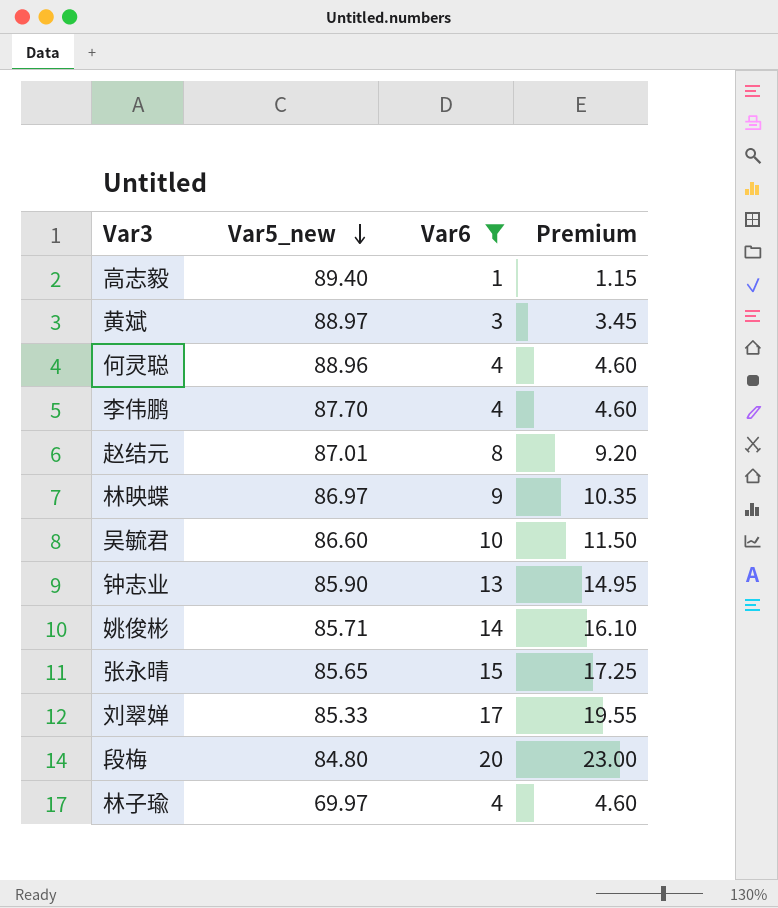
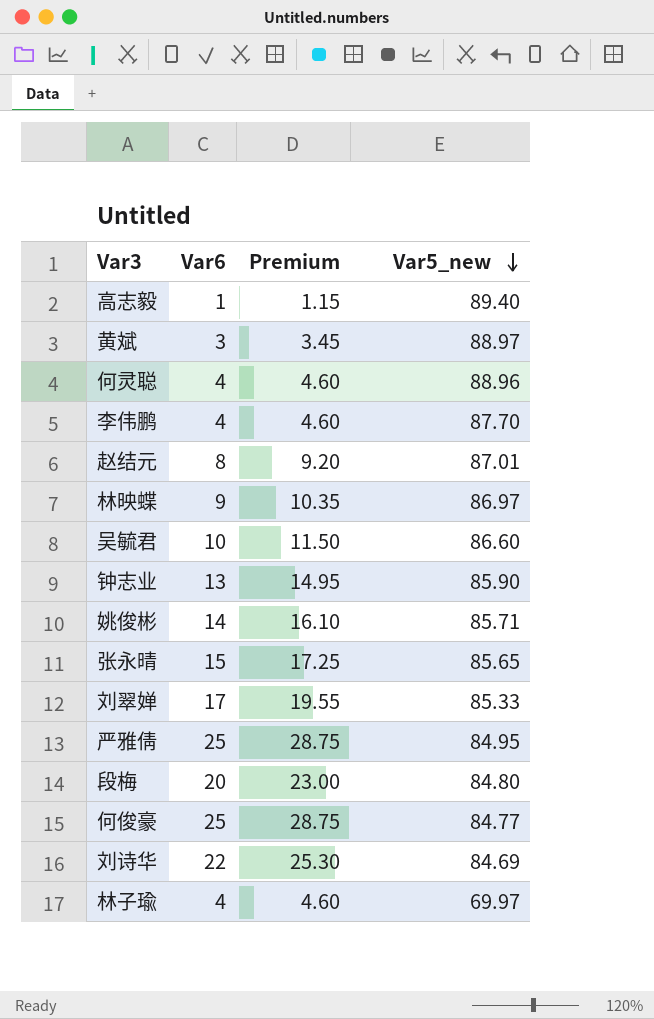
filter: Var6 <= 20 -> none
column Var5_new | position: 2 -> 4

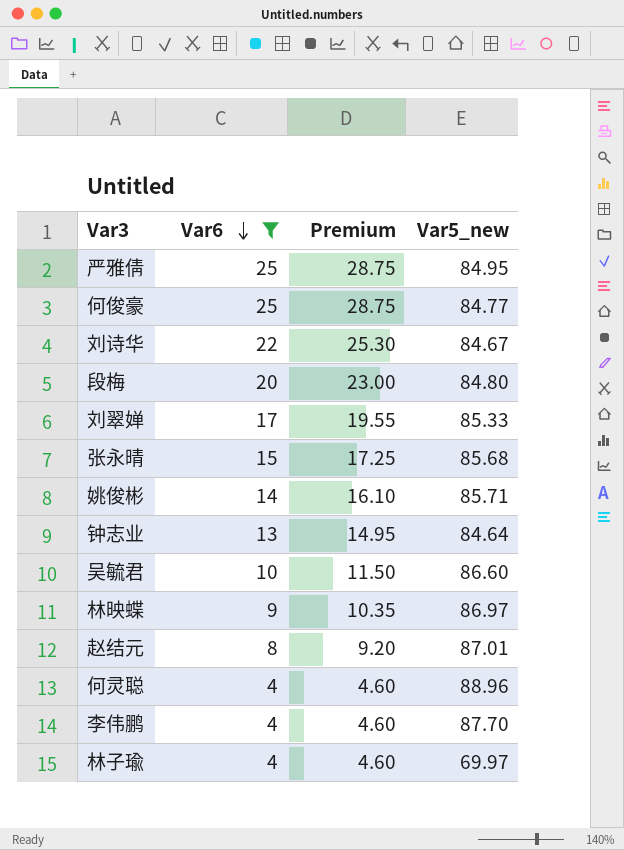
filter: none -> Var6 >= 4
row order: Var5_new descending -> Var6 descending
刘诗华 | Var5_new: 84.69 -> 84.67
张永晴 | Var5_new: 85.65 -> 85.68
钟志业 | Var5_new: 85.90 -> 84.64

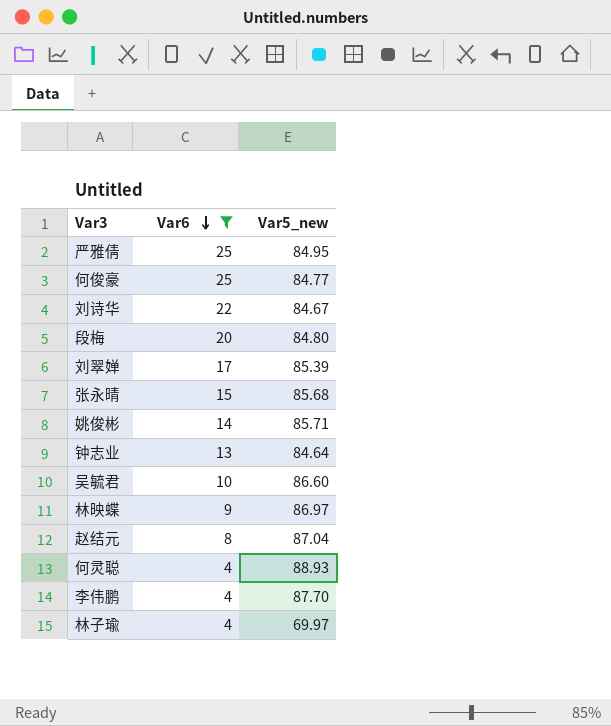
column Premium | formula: [Var6] * 1.15 -> none
刘翠婵 | Var5_new: 85.33 -> 85.39
赵结元 | Var5_new: 87.01 -> 87.04
何灵聪 | Var5_new: 88.96 -> 88.93

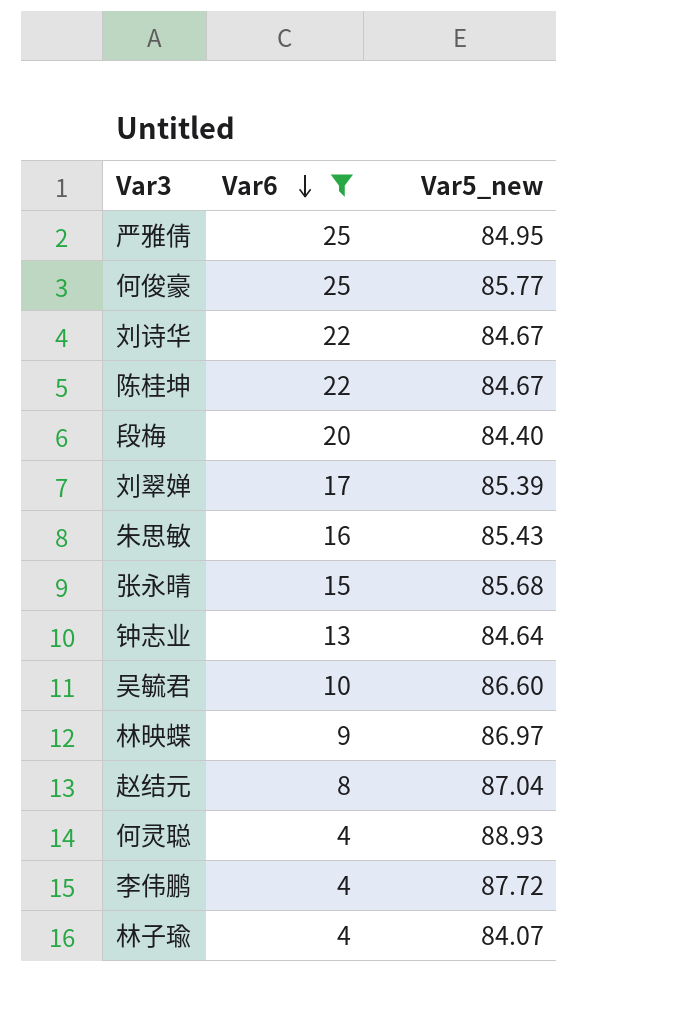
row 姚俊彬: 14 | 85.71 -> none
何俊豪 | Var5_new: 84.77 -> 85.77
row 陈桂坤: none -> 22 | 84.67
段梅 | Var5_new: 84.80 -> 84.40
row 朱思敏: none -> 16 | 85.43
李伟鹏 | Var5_new: 87.70 -> 87.72
林子瑜 | Var5_new: 69.97 -> 84.07

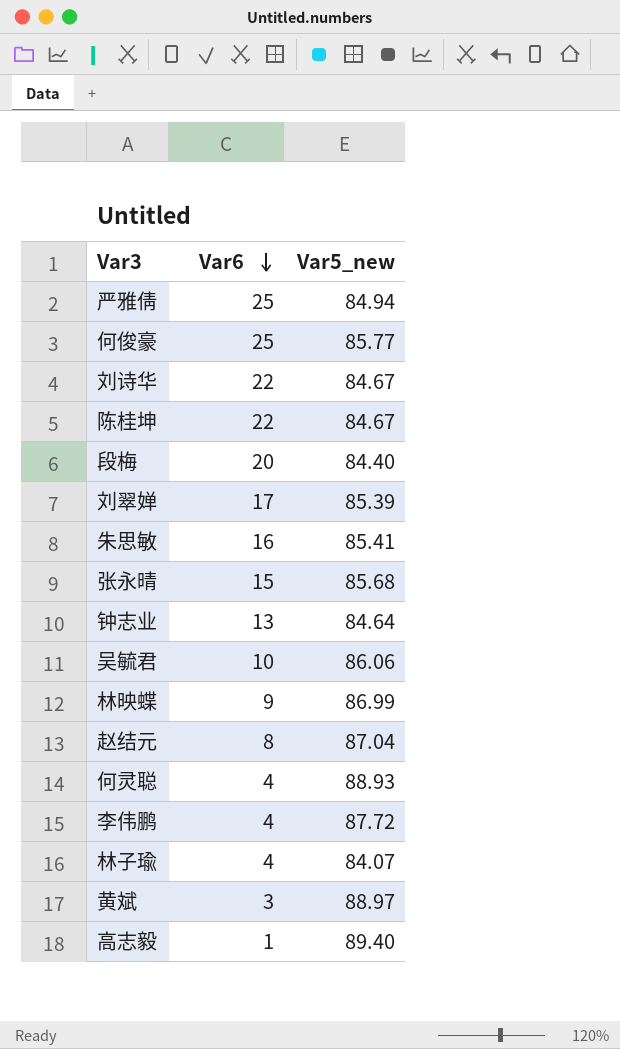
filter: Var6 >= 4 -> none
严雅倩 | Var5_new: 84.95 -> 84.94
朱思敏 | Var5_new: 85.43 -> 85.41
吴毓君 | Var5_new: 86.60 -> 86.06
林映蝶 | Var5_new: 86.97 -> 86.99

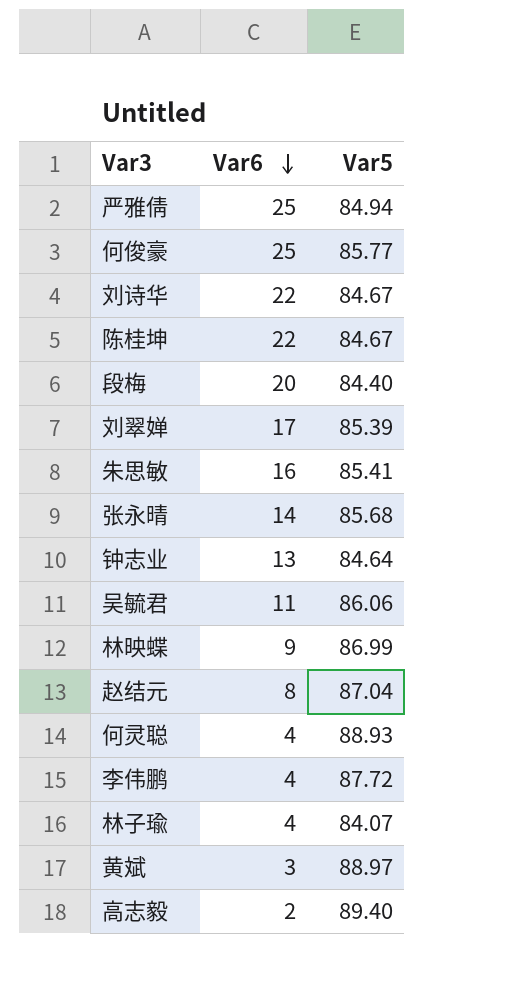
column name: Var5_new -> Var5
张永晴 | Var6: 15 -> 14
吴毓君 | Var6: 10 -> 11
高志毅 | Var6: 1 -> 2

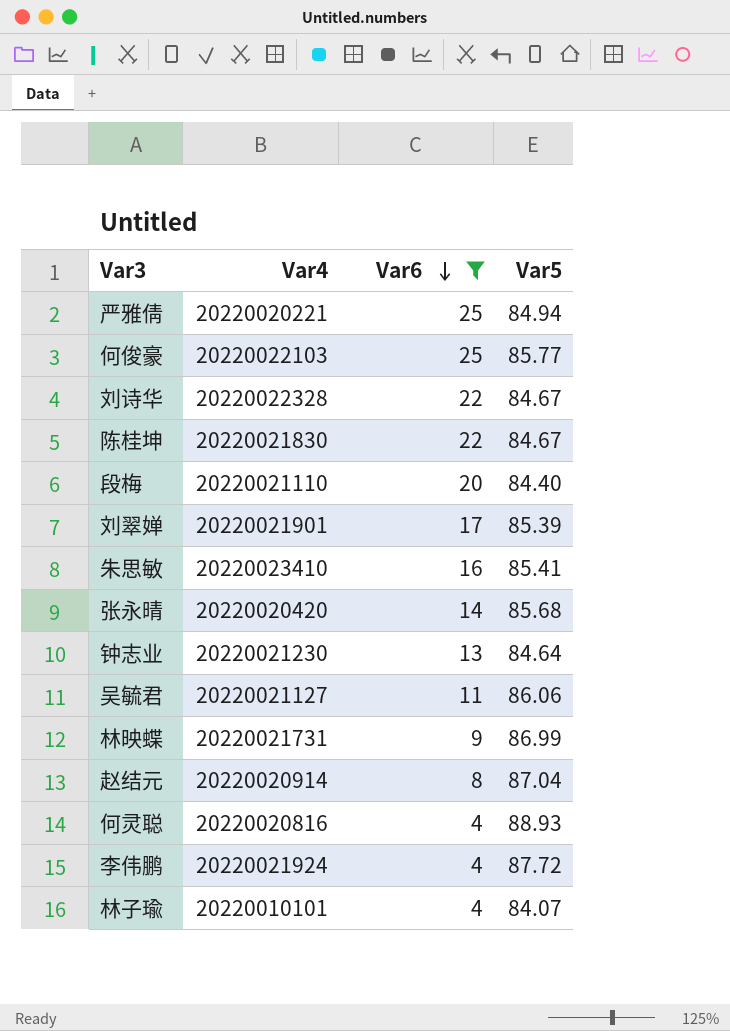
filter: none -> Var6 >= 4
column Var4 | position: none -> 2

